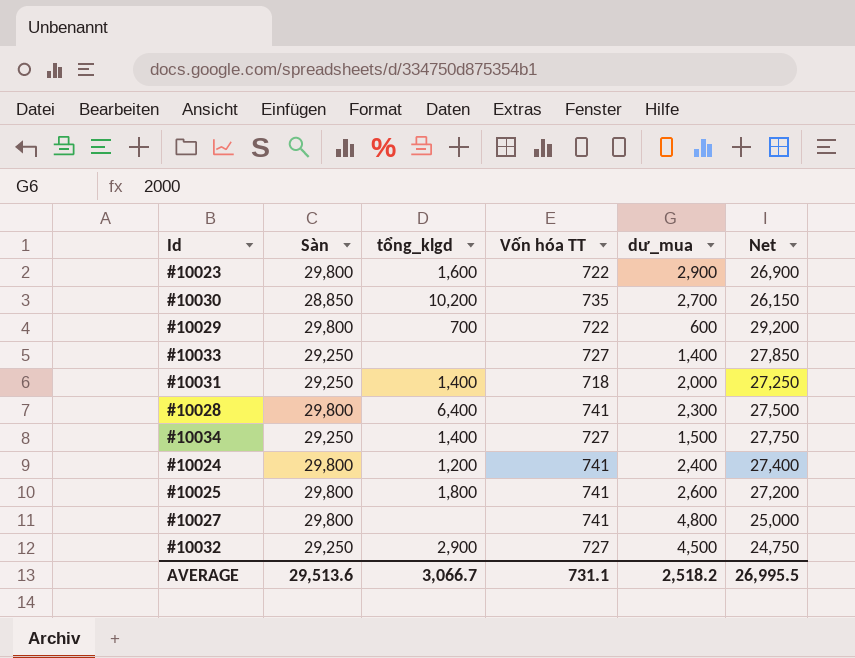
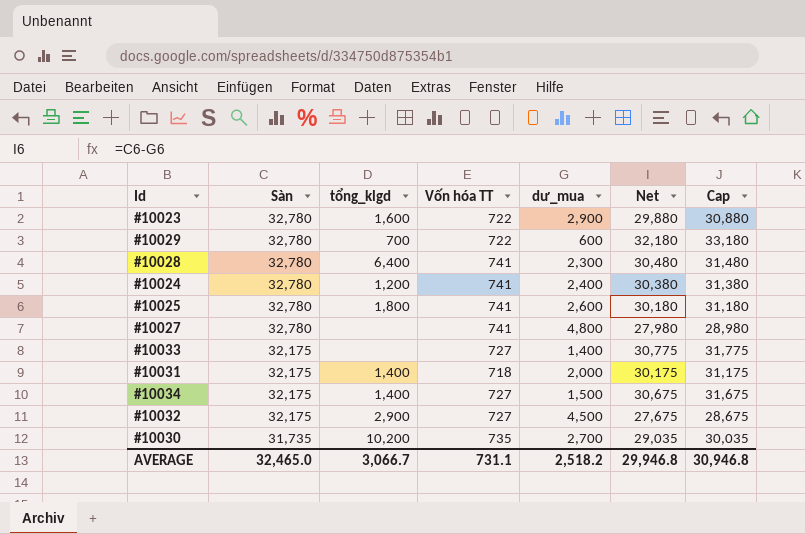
row order: none -> Sàn descending
column Cap | formula: none -> [Net] + 1000
#10023 | Sàn: 29,800 -> 32,780
#10023 | Net: 26,900 -> 29,880
#10029 | Sàn: 29,800 -> 32,780
#10029 | Net: 29,200 -> 32,180
#10028 | Sàn: 29,800 -> 32,780
#10028 | Net: 27,500 -> 30,480
#10024 | Sàn: 29,800 -> 32,780
#10024 | Net: 27,400 -> 30,380
#10025 | Sàn: 29,800 -> 32,780
#10025 | Net: 27,200 -> 30,180
#10027 | Sàn: 29,800 -> 32,780
#10027 | Net: 25,000 -> 27,980
#10033 | Sàn: 29,250 -> 32,175
#10033 | Net: 27,850 -> 30,775
#10031 | Sàn: 29,250 -> 32,175
#10031 | Net: 27,250 -> 30,175
#10034 | Sàn: 29,250 -> 32,175
#10034 | Net: 27,750 -> 30,675
#10032 | Sàn: 29,250 -> 32,175
#10032 | Net: 24,750 -> 27,675
#10030 | Sàn: 28,850 -> 31,735
#10030 | Net: 26,150 -> 29,035
AVERAGE | Sàn: 29,513.6 -> 32,465.0
AVERAGE | Net: 26,995.5 -> 29,946.8

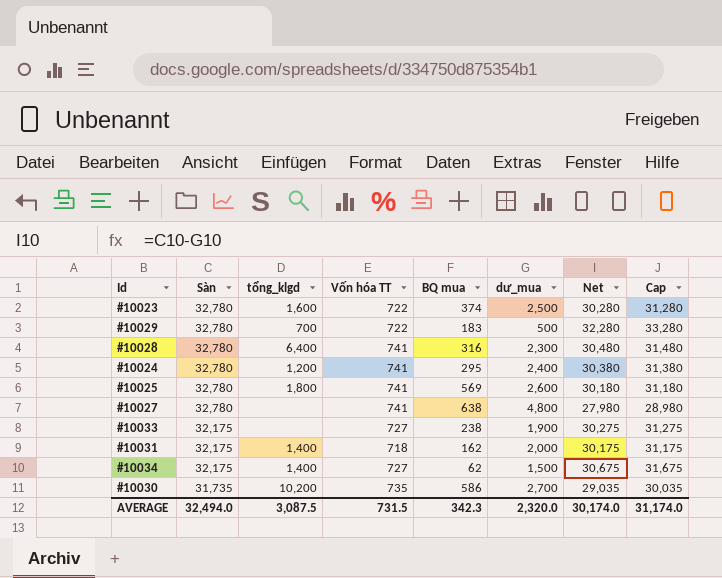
column BQ mua | position: none -> 5
row #10032: 32,175 | 2,900 | 727 | 4,500 | 27,675 | 28,675 -> none
#10023 | dư_mua: 2,900 -> 2,500
#10023 | Net: 29,880 -> 30,280
#10023 | Cap: 30,880 -> 31,280
#10029 | dư_mua: 600 -> 500
#10029 | Net: 32,180 -> 32,280
#10029 | Cap: 33,180 -> 33,280
#10033 | dư_mua: 1,400 -> 1,900
#10033 | Net: 30,775 -> 30,275
#10033 | Cap: 31,775 -> 31,275
AVERAGE | Sàn: 32,465.0 -> 32,494.0
AVERAGE | tổng_klgd: 3,066.7 -> 3,087.5
AVERAGE | Vốn hóa TT: 731.1 -> 731.5
AVERAGE | dư_mua: 2,518.2 -> 2,320.0
AVERAGE | Net: 29,946.8 -> 30,174.0
AVERAGE | Cap: 30,946.8 -> 31,174.0

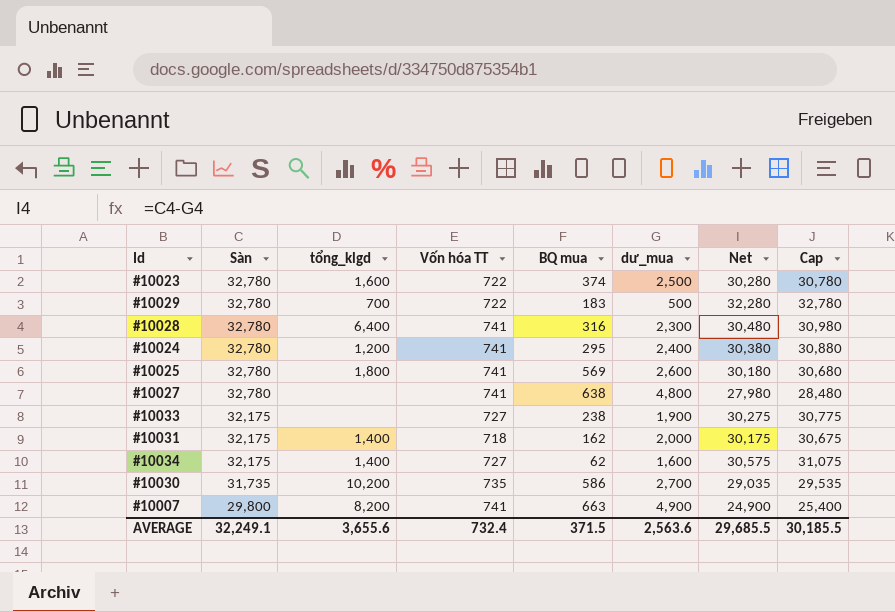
column Cap | formula: [Net] + 1000 -> [Net] + 500
#10034 | dư_mua: 1,500 -> 1,600
#10034 | Net: 30,675 -> 30,575
row #10007: none -> 29,800 | 8,200 | 741 | 663 | 4,900 | 24,900 | 25,400
AVERAGE | Sàn: 32,494.0 -> 32,249.1
AVERAGE | tổng_klgd: 3,087.5 -> 3,655.6
AVERAGE | Vốn hóa TT: 731.5 -> 732.4
AVERAGE | BQ mua: 342.3 -> 371.5
AVERAGE | dư_mua: 2,320.0 -> 2,563.6
AVERAGE | Net: 30,174.0 -> 29,685.5
AVERAGE | Cap: 31,174.0 -> 30,185.5

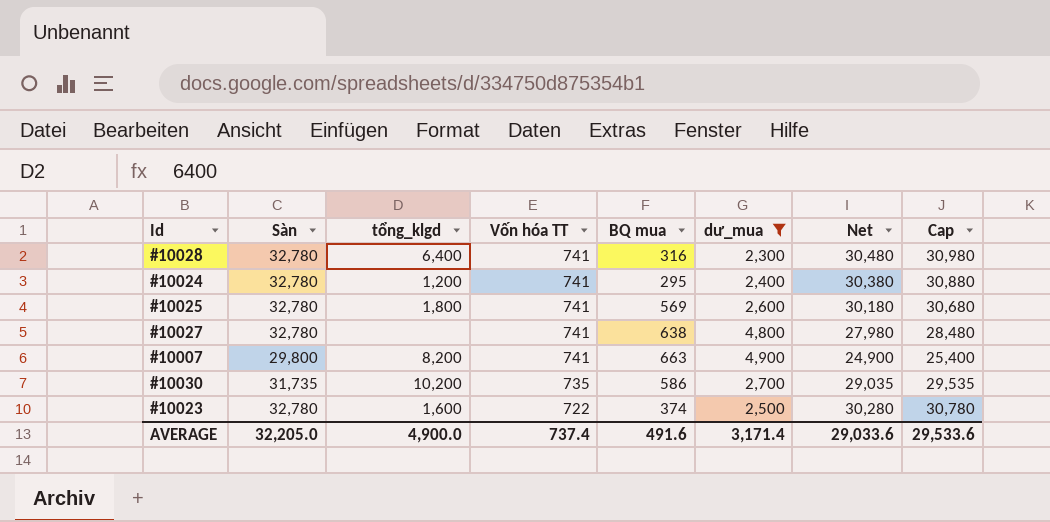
filter: none -> dư_mua >= 2,300
row order: Sàn descending -> Vốn hóa TT descending
AVERAGE | Sàn: 32,249.1 -> 32,205.0
AVERAGE | tổng_klgd: 3,655.6 -> 4,900.0
AVERAGE | Vốn hóa TT: 732.4 -> 737.4
AVERAGE | BQ mua: 371.5 -> 491.6
AVERAGE | dư_mua: 2,563.6 -> 3,171.4
AVERAGE | Net: 29,685.5 -> 29,033.6
AVERAGE | Cap: 30,185.5 -> 29,533.6

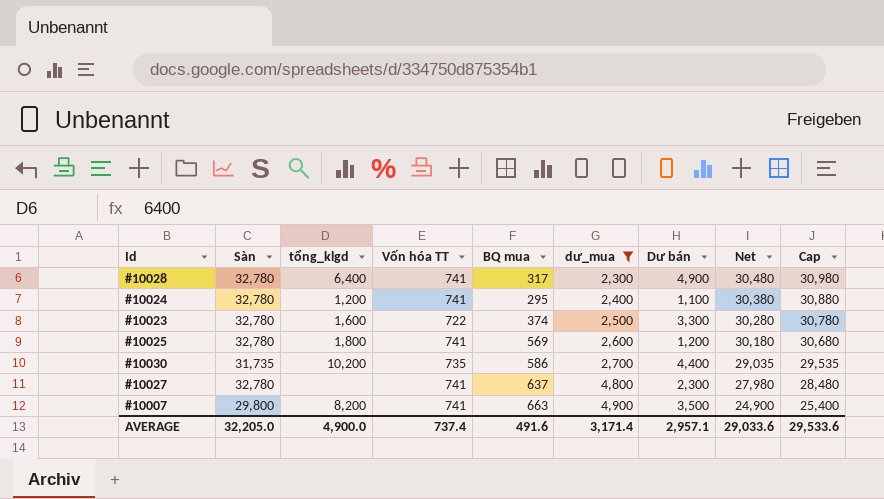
row order: Vốn hóa TT descending -> dư_mua ascending
column Dư bán | position: none -> 7
#10028 | BQ mua: 316 -> 317
#10027 | BQ mua: 638 -> 637

